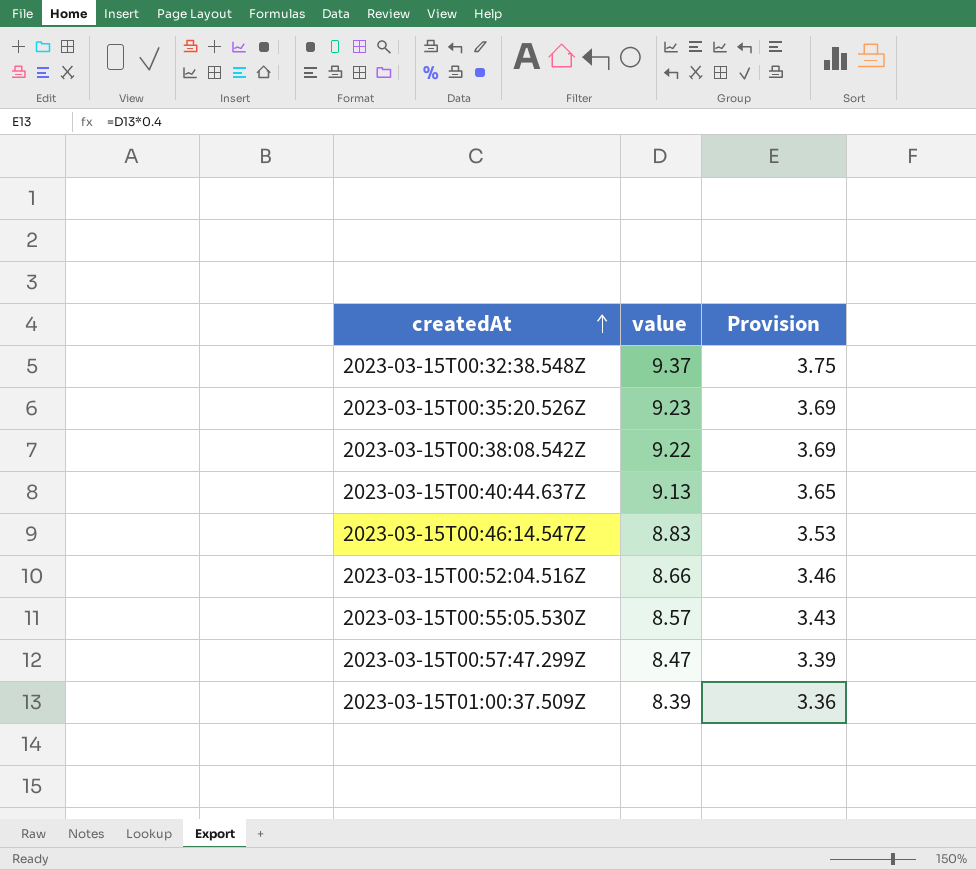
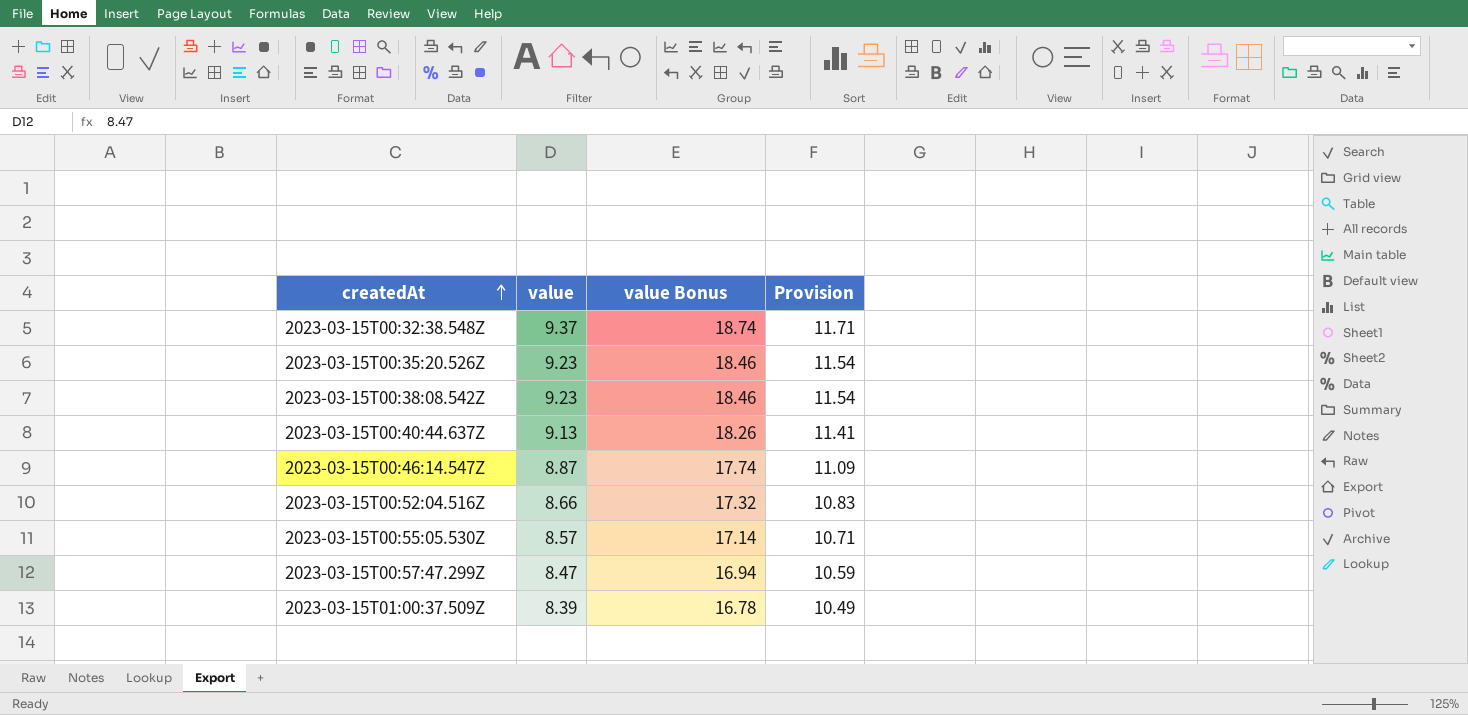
column value Bonus | formula: none -> [value] * 2
column Provision | formula: [value] * 0.4 -> [value] * 1.25
2023-03-15T00:38:08.542Z | value: 9.22 -> 9.23
2023-03-15T00:46:14.547Z | value: 8.83 -> 8.87

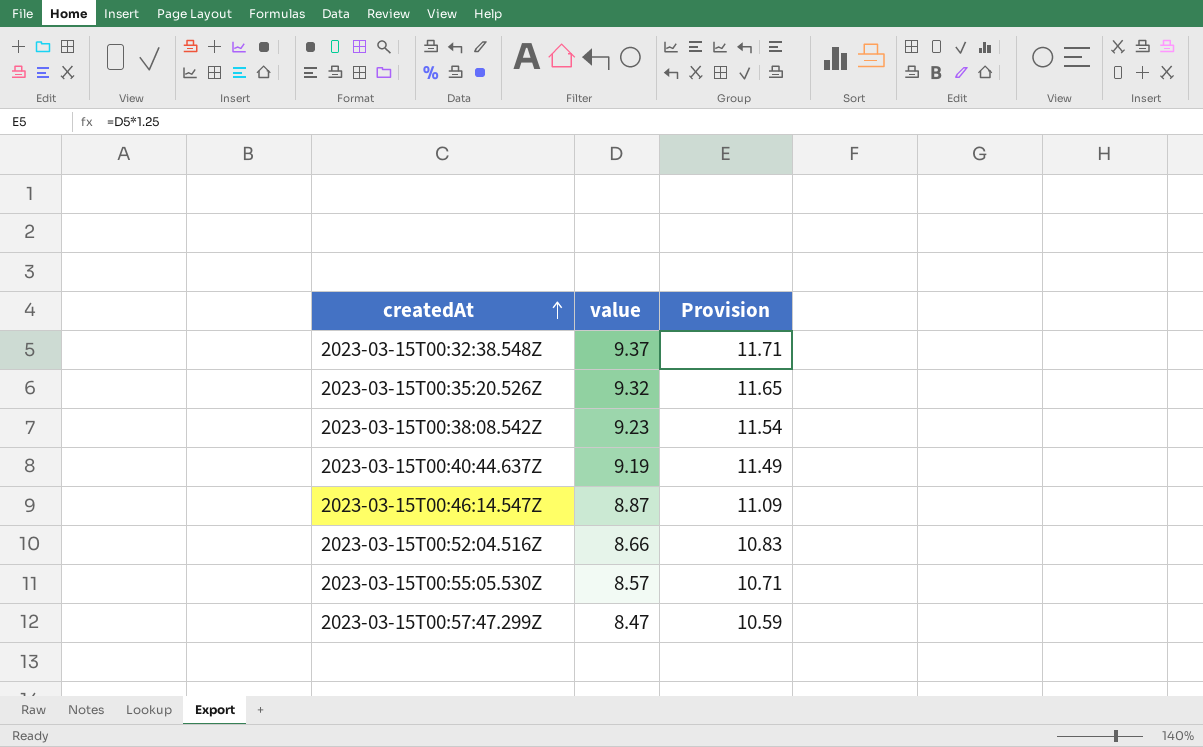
column value Bonus | formula: [value] * 2 -> none
row 2023-03-15T01:00:37.509Z: 8.39 | 16.78 | 10.49 -> none
2023-03-15T00:35:20.526Z | value: 9.23 -> 9.32
2023-03-15T00:35:20.526Z | Provision: 11.54 -> 11.65
2023-03-15T00:40:44.637Z | value: 9.13 -> 9.19
2023-03-15T00:40:44.637Z | Provision: 11.41 -> 11.49

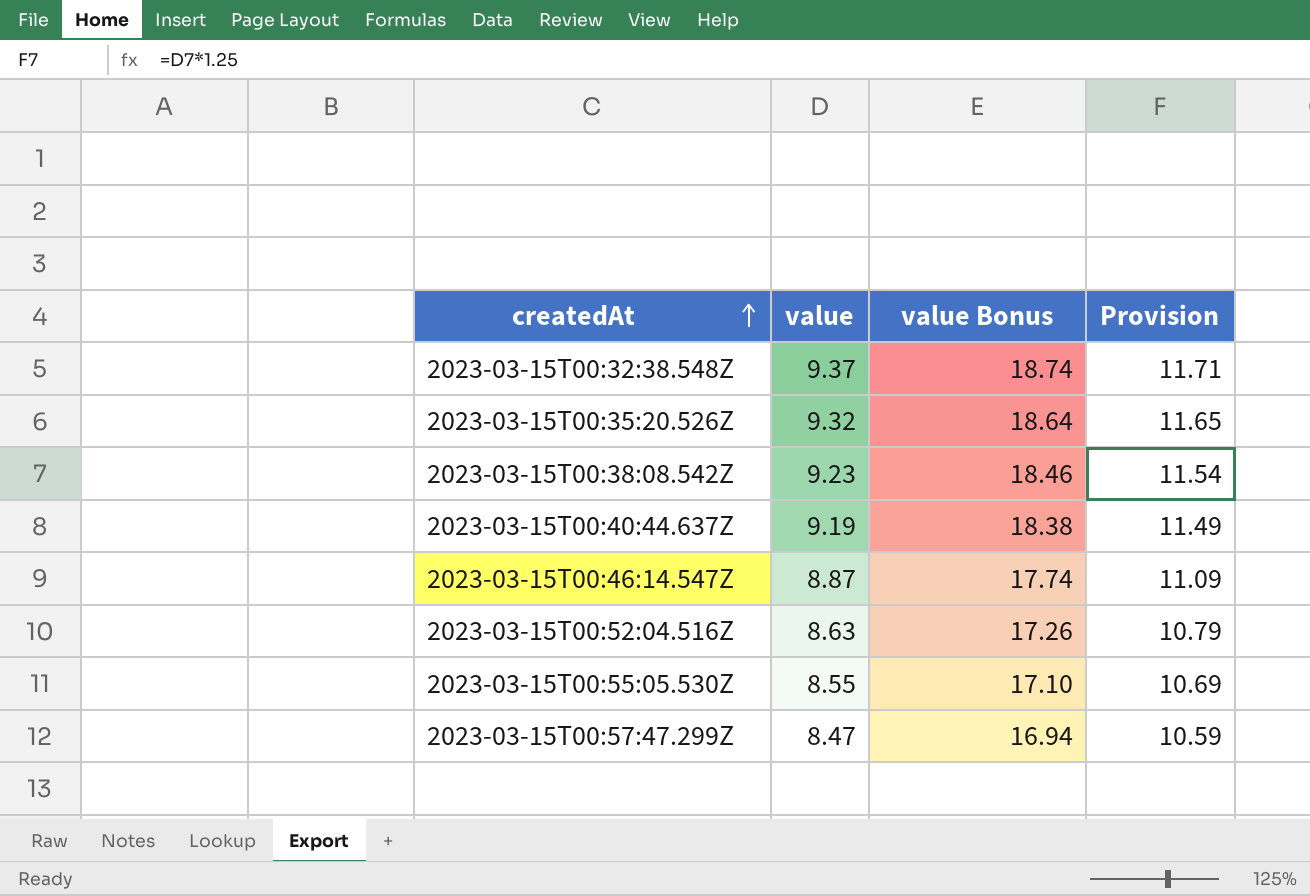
column value Bonus | formula: none -> [value] * 2
2023-03-15T00:52:04.516Z | value: 8.66 -> 8.63
2023-03-15T00:52:04.516Z | Provision: 10.83 -> 10.79
2023-03-15T00:55:05.530Z | value: 8.57 -> 8.55
2023-03-15T00:55:05.530Z | Provision: 10.71 -> 10.69

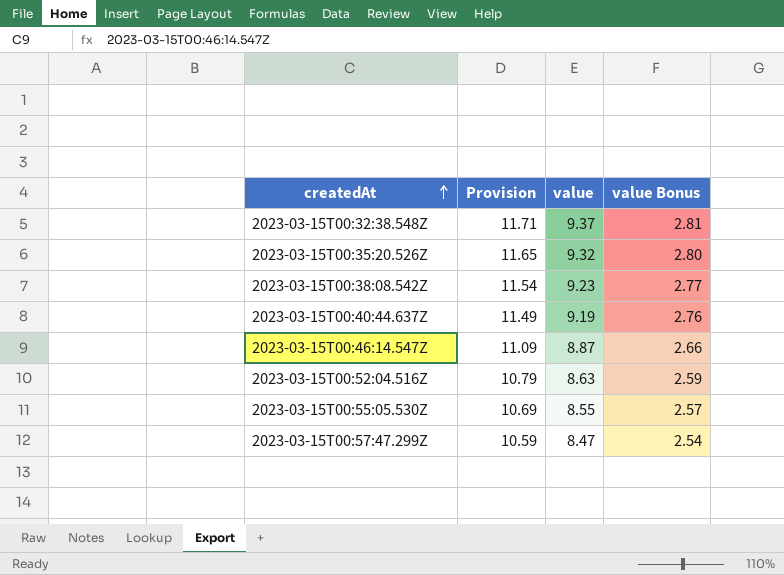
column Provision | position: 4 -> 2
column value Bonus | formula: [value] * 2 -> [value] * 0.3

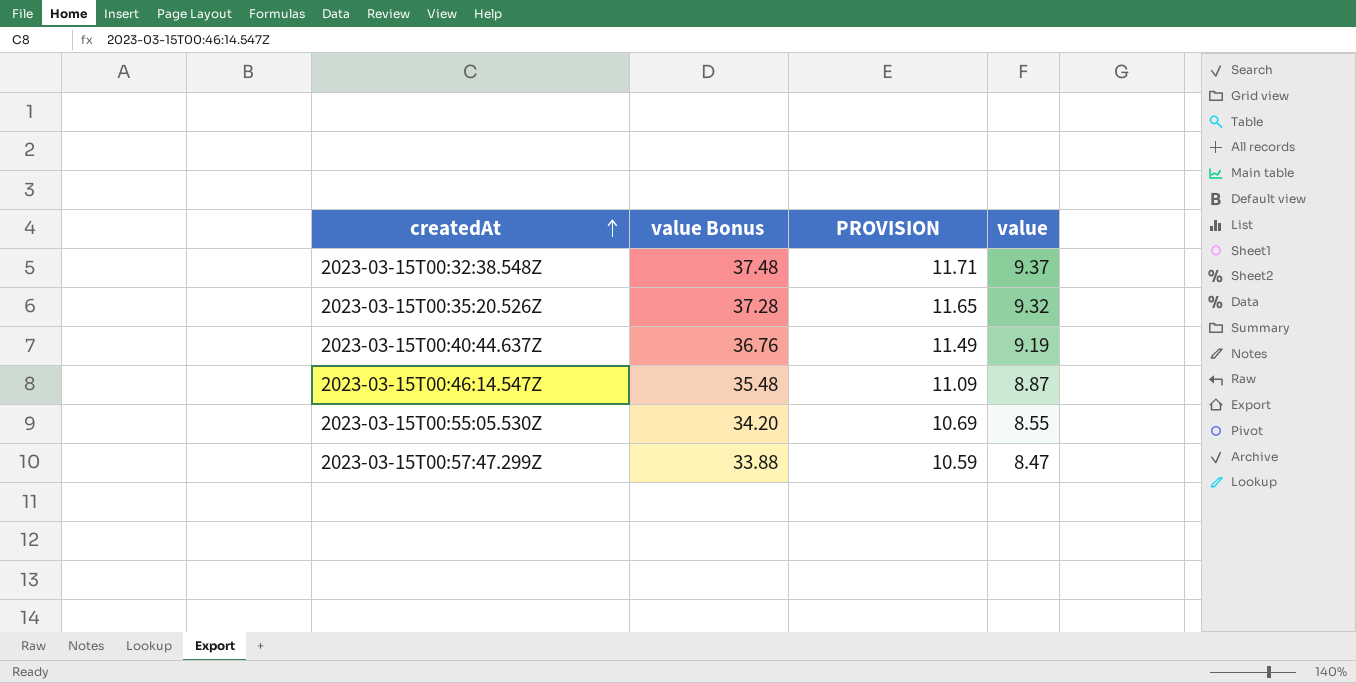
column value Bonus | formula: [value] * 0.3 -> [value] * 4
column value Bonus | position: 4 -> 2
column name: Provision -> PROVISION
row 2023-03-15T00:38:08.542Z: 11.54 | 9.23 | 2.77 -> none
row 2023-03-15T00:52:04.516Z: 10.79 | 8.63 | 2.59 -> none

